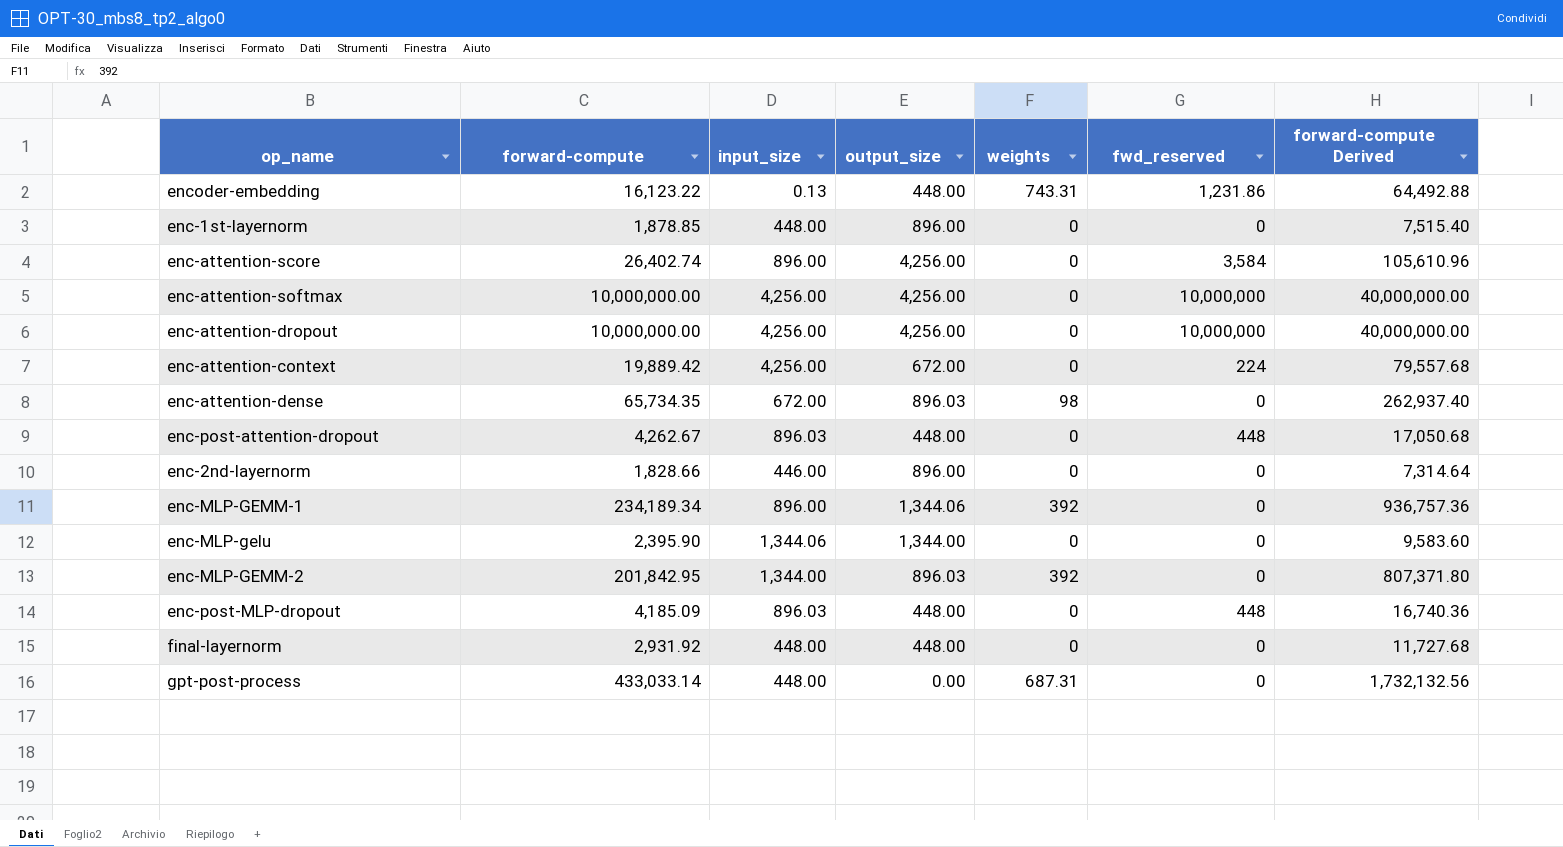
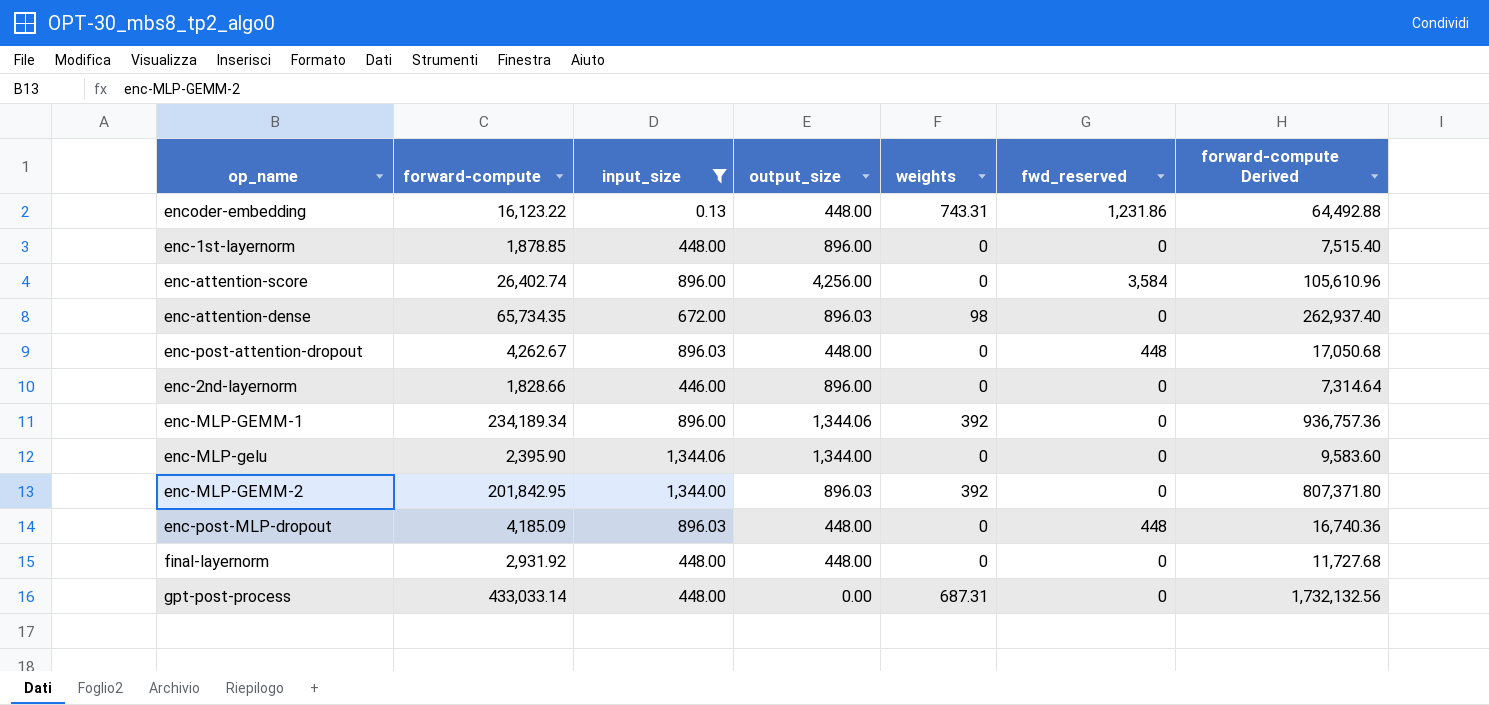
filter: none -> input_size != 4,256.00

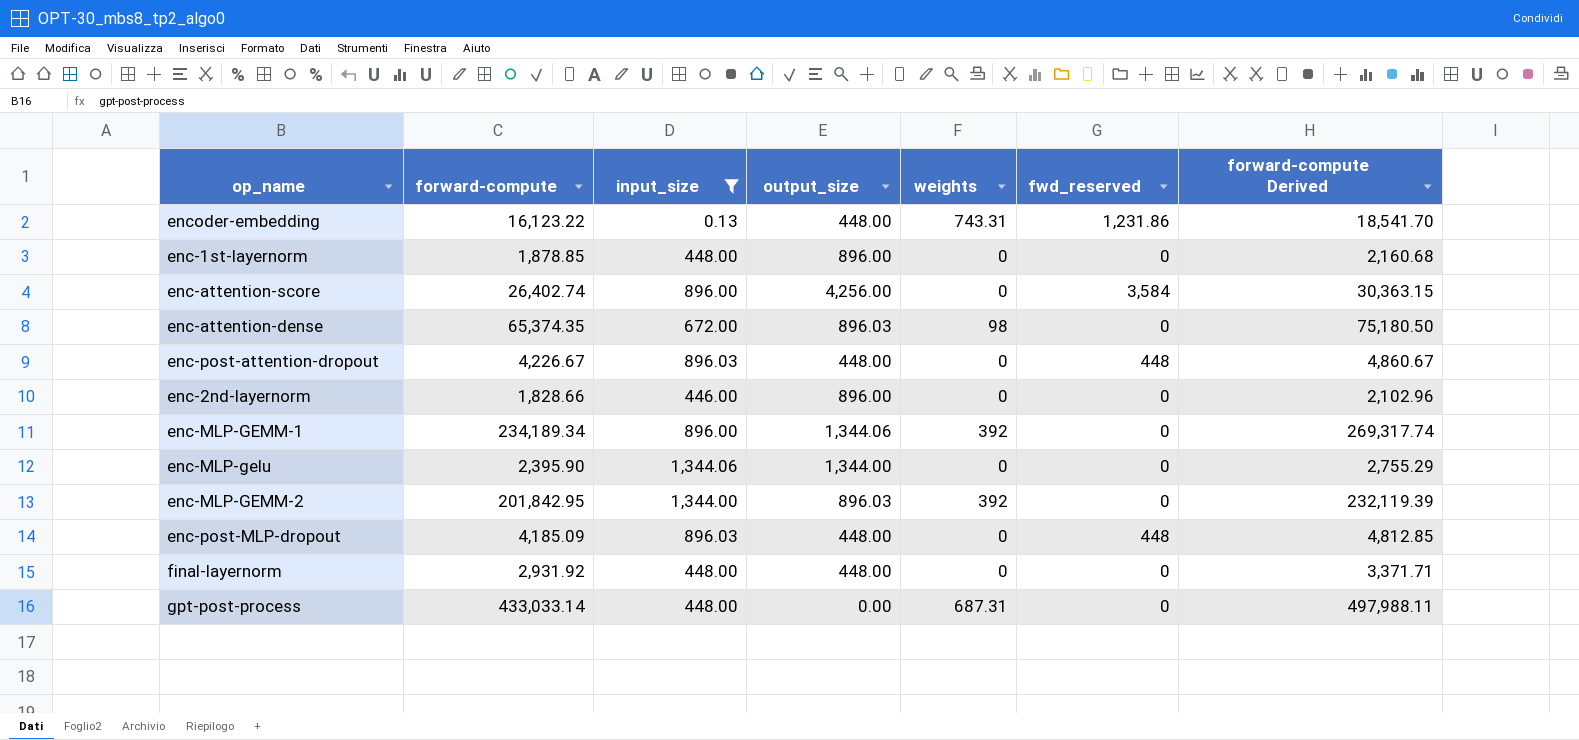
column forward-compute Derived | formula: [forward-compute] * 4 -> [forward-compute] * 1.15
enc-attention-dense | forward-compute: 65,734.35 -> 65,374.35
enc-post-attention-dropout | forward-compute: 4,262.67 -> 4,226.67

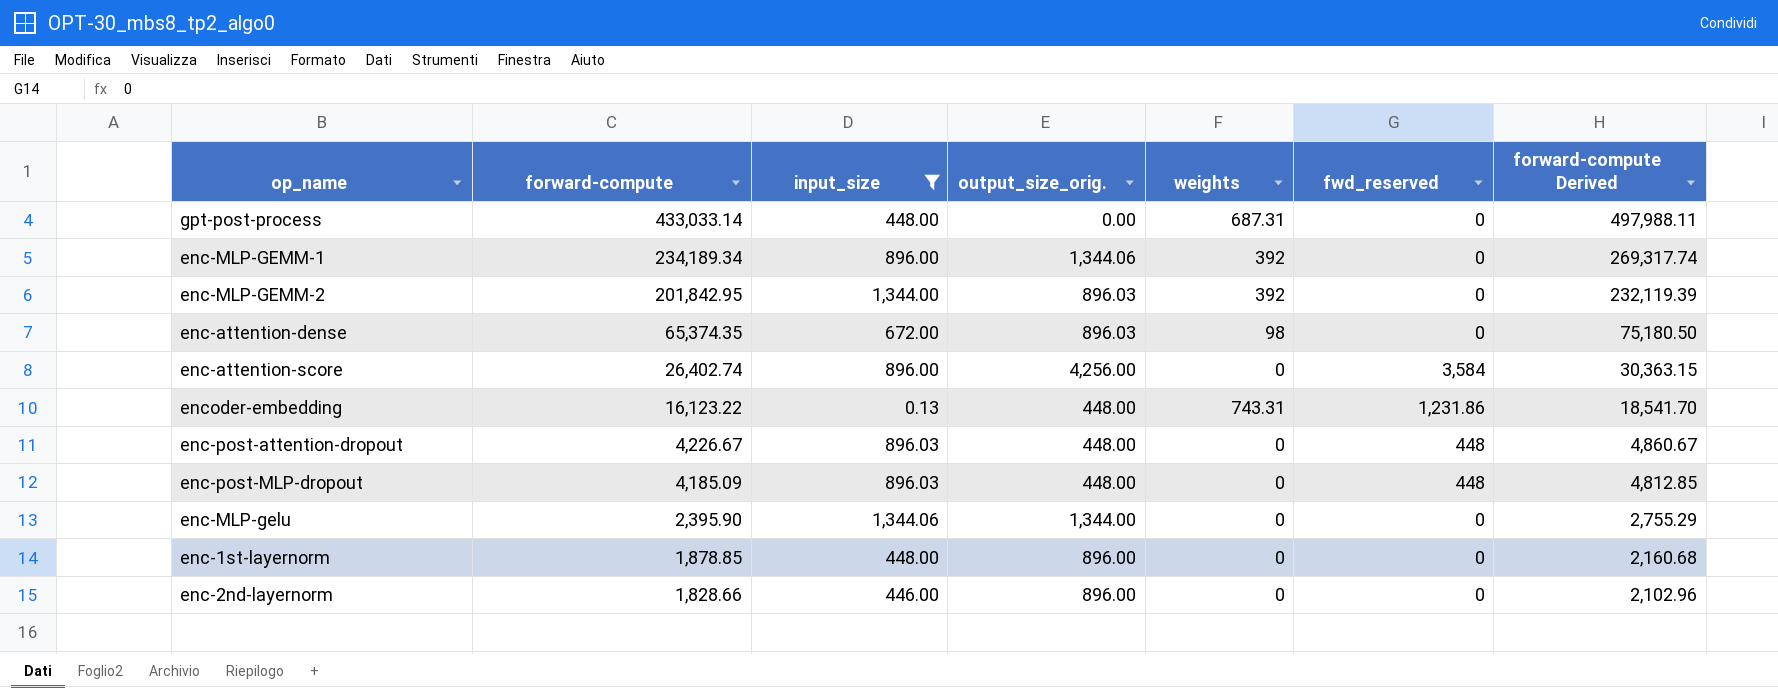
row order: none -> forward-compute descending
column name: output_size -> output_size_orig.
row final-layernorm: 2,931.92 | 448.00 | 448.00 | 0 | 0 | 3,371.71 -> none

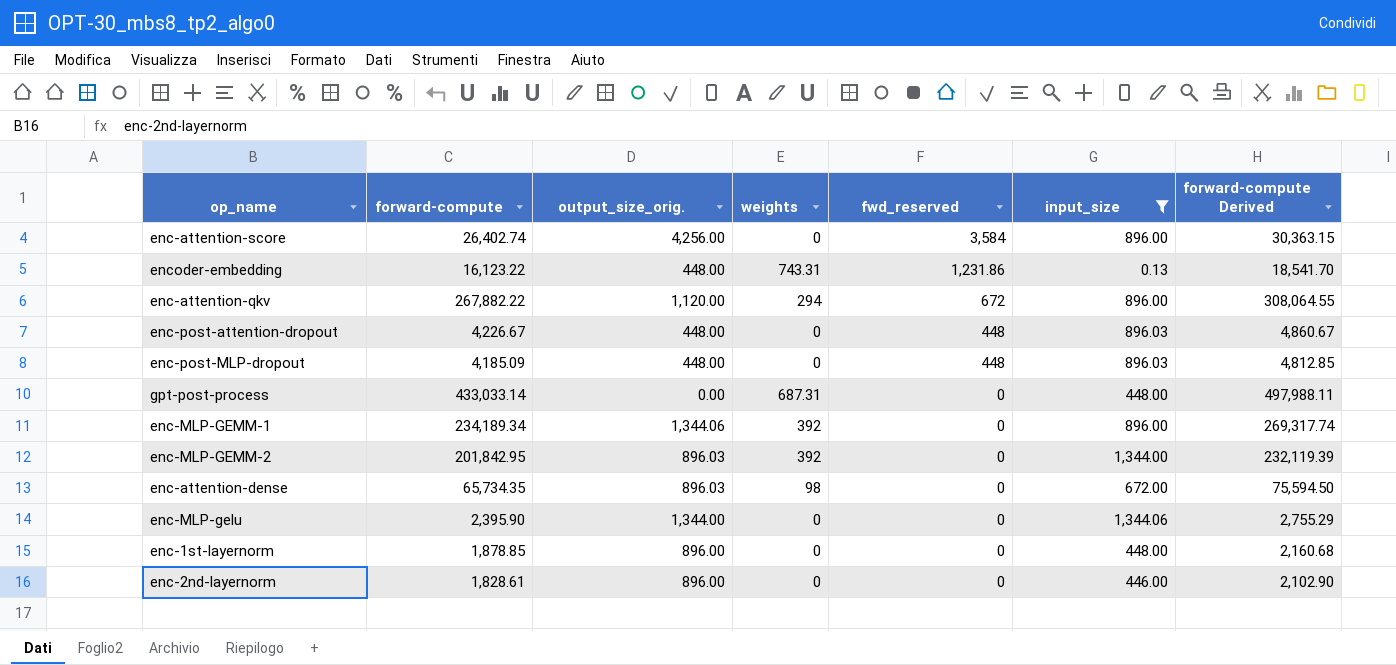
row order: forward-compute descending -> fwd_reserved descending
column input_size | position: 3 -> 6
row enc-attention-qkv: none -> 267,882.22 | 1,120.00 | 294 | 672 | 896.00 | 308,064.55
enc-attention-dense | forward-compute: 65,374.35 -> 65,734.35
enc-attention-dense | forward-compute Derived: 75,180.50 -> 75,594.50
enc-2nd-layernorm | forward-compute: 1,828.66 -> 1,828.61
enc-2nd-layernorm | forward-compute Derived: 2,102.96 -> 2,102.90

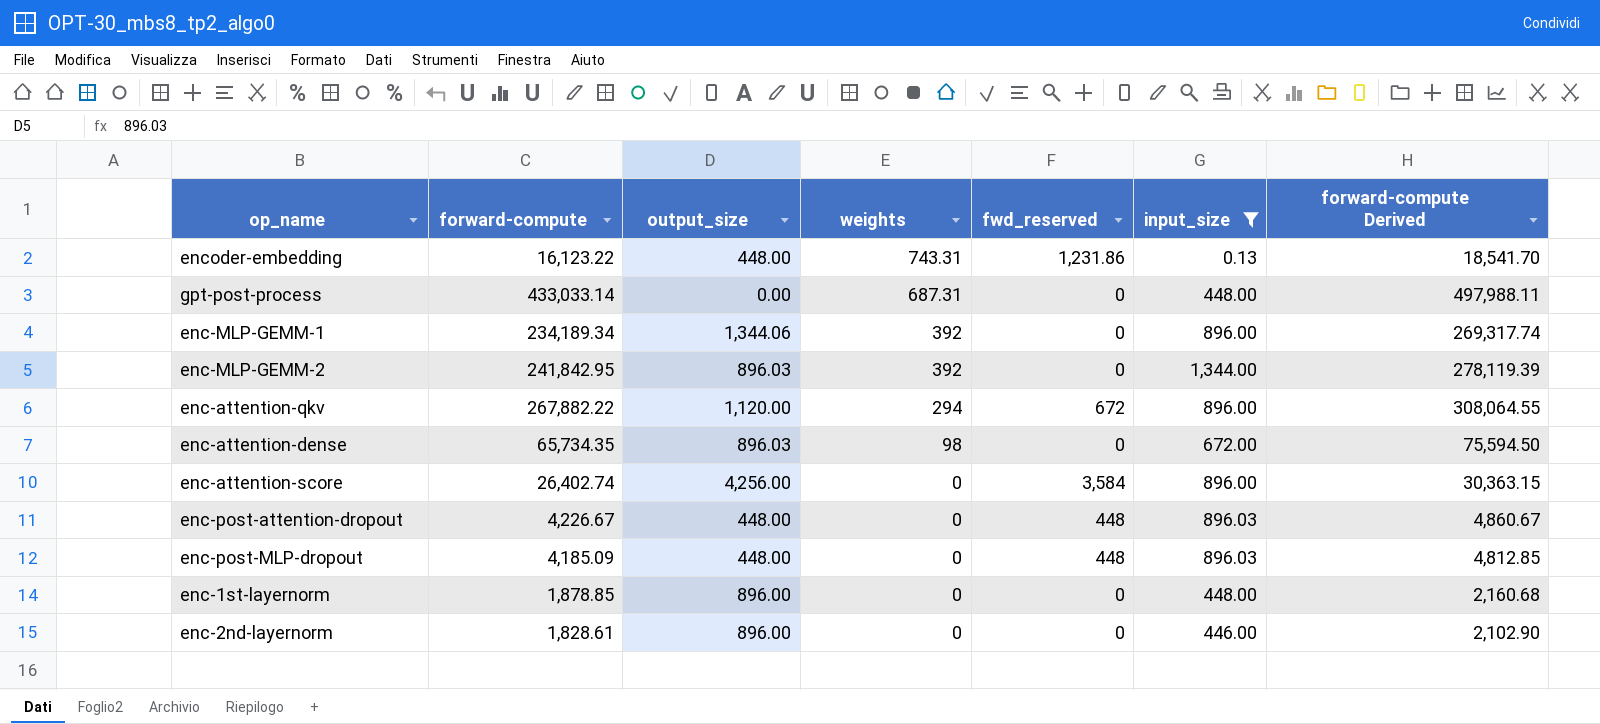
row order: fwd_reserved descending -> weights descending
column name: output_size_orig. -> output_size
row enc-MLP-gelu: 2,395.90 | 1,344.00 | 0 | 0 | 1,344.06 | 2,755.29 -> none
enc-MLP-GEMM-2 | forward-compute: 201,842.95 -> 241,842.95
enc-MLP-GEMM-2 | forward-compute Derived: 232,119.39 -> 278,119.39

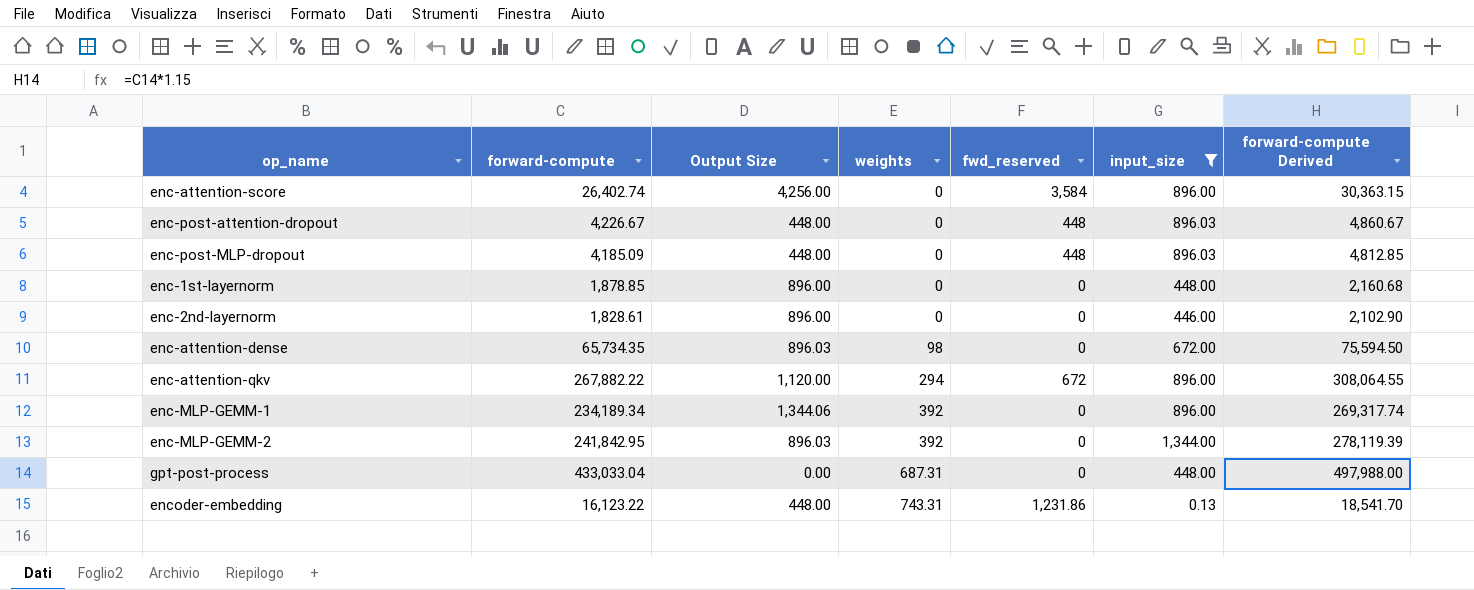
row order: weights descending -> weights ascending
column name: output_size -> Output Size
gpt-post-process | forward-compute: 433,033.14 -> 433,033.04
gpt-post-process | forward-compute Derived: 497,988.11 -> 497,988.00

